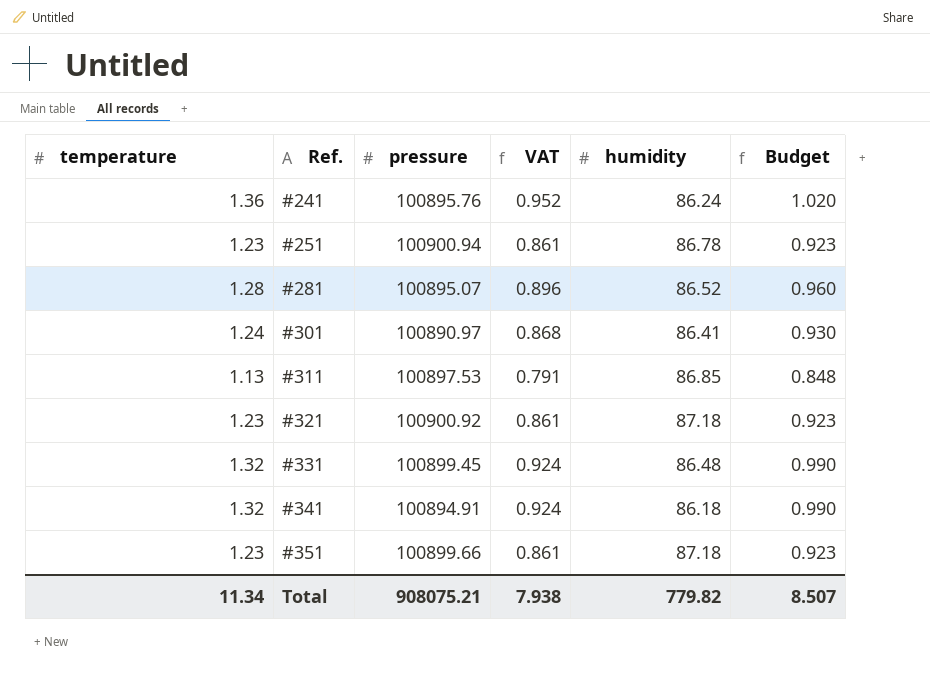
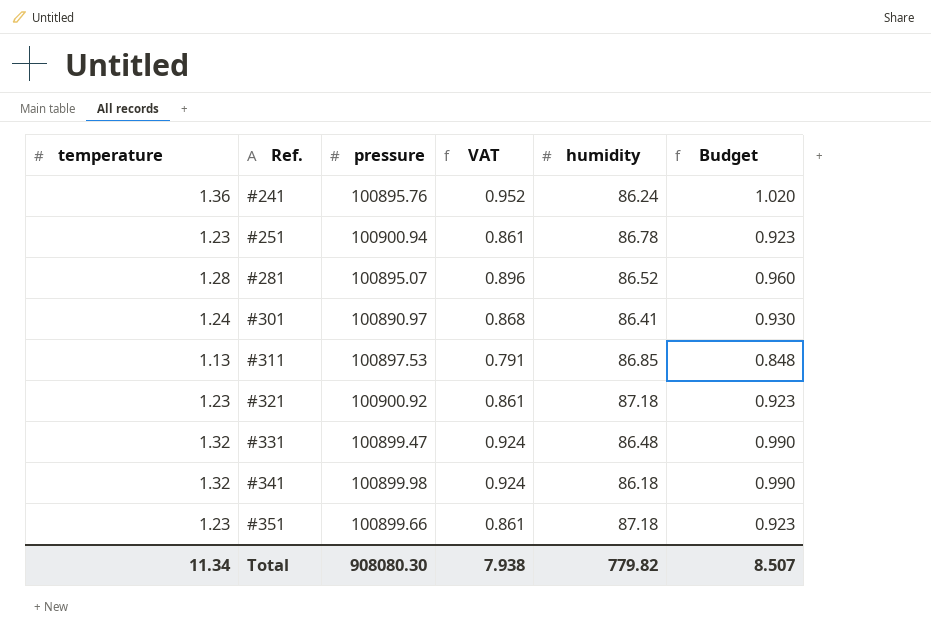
#331 | pressure: 100899.45 -> 100899.47
#341 | pressure: 100894.91 -> 100899.98
Total | pressure: 908075.21 -> 908080.30

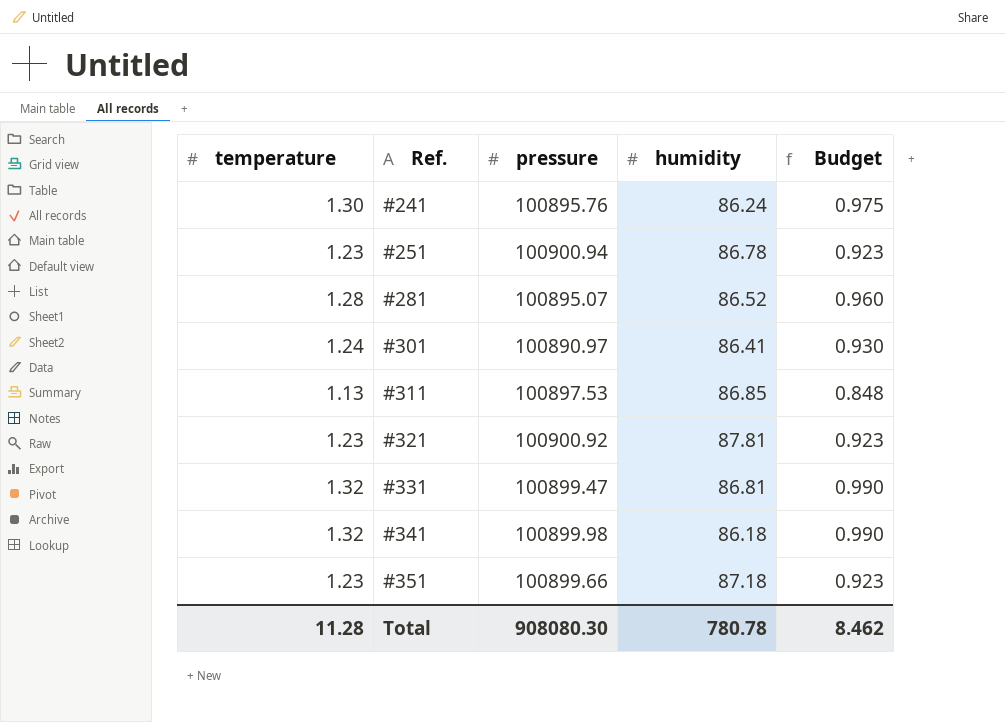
column VAT | formula: [temperature] * 0.7 -> none
#241 | temperature: 1.36 -> 1.30
#241 | Budget: 1.020 -> 0.975
#321 | humidity: 87.18 -> 87.81
#331 | humidity: 86.48 -> 86.81
Total | temperature: 11.34 -> 11.28
Total | humidity: 779.82 -> 780.78
Total | Budget: 8.507 -> 8.462

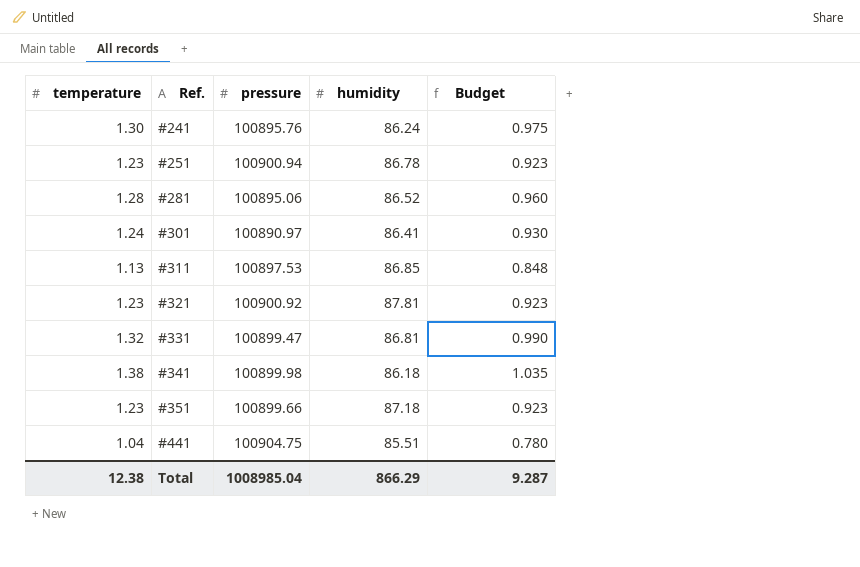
#281 | pressure: 100895.07 -> 100895.06
#341 | temperature: 1.32 -> 1.38
#341 | Budget: 0.990 -> 1.035
row #441: none -> 1.04 | 100904.75 | 85.51 | 0.780
Total | temperature: 11.28 -> 12.38
Total | pressure: 908080.30 -> 1008985.04
Total | humidity: 780.78 -> 866.29
Total | Budget: 8.462 -> 9.287

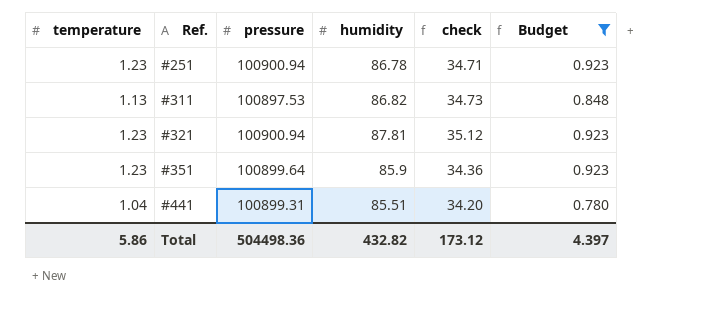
filter: none -> Budget <= 0.923
column check | formula: none -> [humidity] * 0.4
#311 | humidity: 86.85 -> 86.82
#321 | pressure: 100900.92 -> 100900.94
#351 | pressure: 100899.66 -> 100899.64
#351 | humidity: 87.18 -> 85.9
#441 | pressure: 100904.75 -> 100899.31
Total | temperature: 12.38 -> 5.86
Total | pressure: 1008985.04 -> 504498.36
Total | humidity: 866.29 -> 432.82
Total | Budget: 9.287 -> 4.397

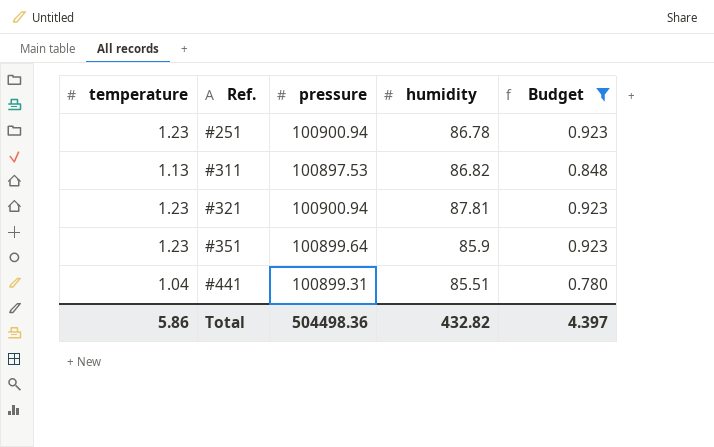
column check | formula: [humidity] * 0.4 -> none

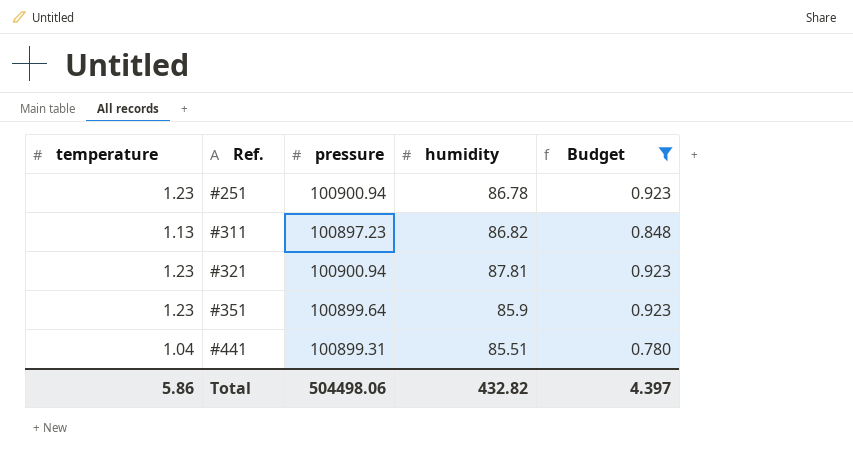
#311 | pressure: 100897.53 -> 100897.23
Total | pressure: 504498.36 -> 504498.06

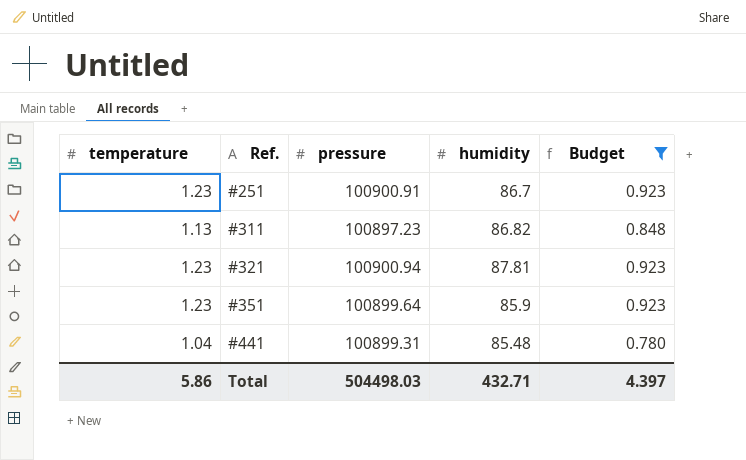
#251 | pressure: 100900.94 -> 100900.91
#251 | humidity: 86.78 -> 86.7
#441 | humidity: 85.51 -> 85.48
Total | pressure: 504498.06 -> 504498.03
Total | humidity: 432.82 -> 432.71

